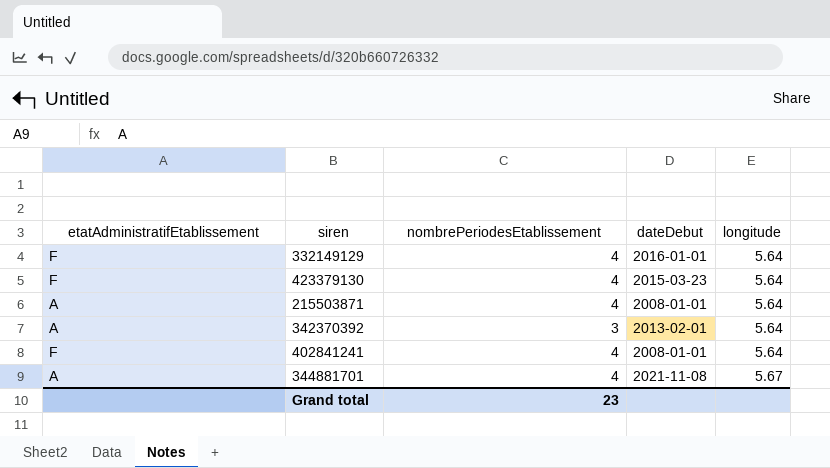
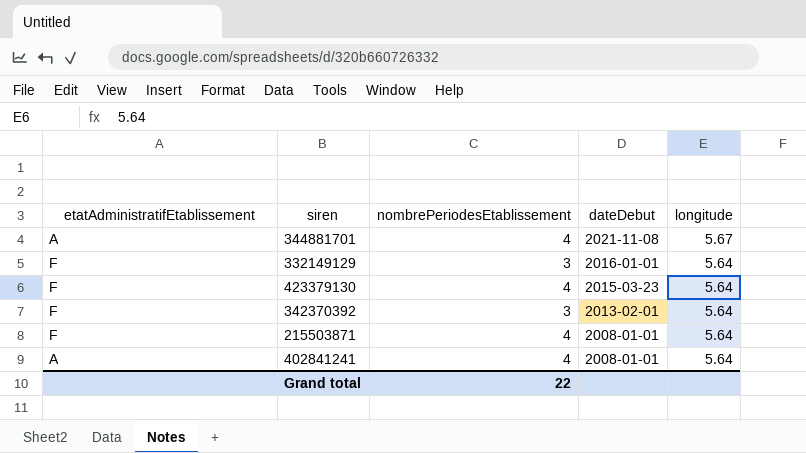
row order: longitude ascending -> dateDebut descending
332149129 | nombrePeriodesEtablissement: 4 -> 3
342370392 | etatAdministratifEtablissement: A -> F
215503871 | etatAdministratifEtablissement: A -> F
402841241 | etatAdministratifEtablissement: F -> A
Grand total | nombrePeriodesEtablissement: 23 -> 22

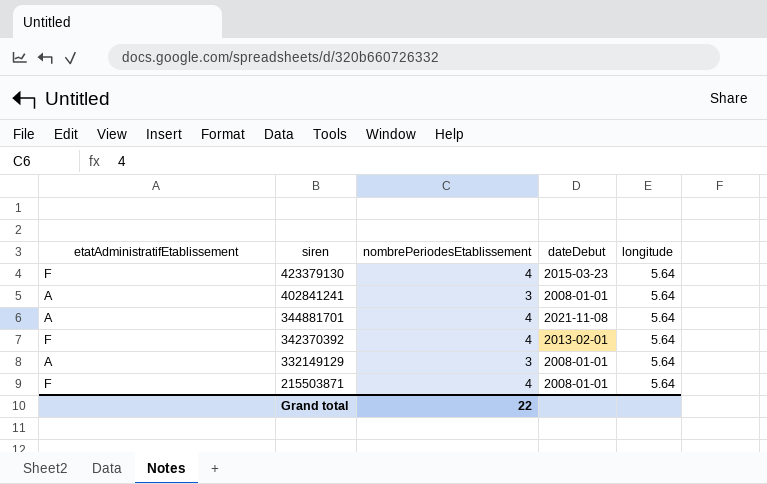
row order: dateDebut descending -> siren descending
402841241 | nombrePeriodesEtablissement: 4 -> 3
344881701 | longitude: 5.67 -> 5.64
342370392 | nombrePeriodesEtablissement: 3 -> 4
332149129 | etatAdministratifEtablissement: F -> A
332149129 | dateDebut: 2016-01-01 -> 2008-01-01

